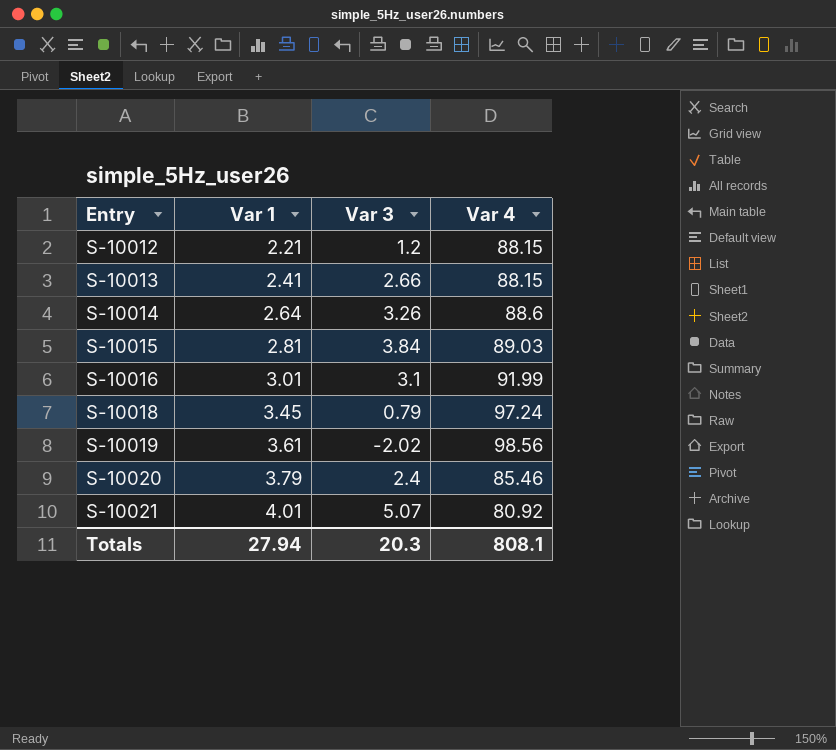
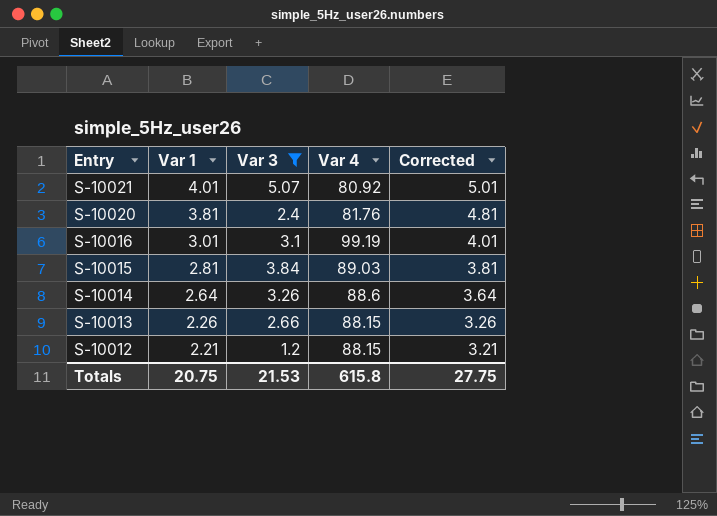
filter: none -> Var 3 >= 1.2
row order: Entry ascending -> Entry descending
column Corrected | formula: none -> [Var 1] + 1
S-10020 | Var 1: 3.79 -> 3.81
S-10020 | Var 4: 85.46 -> 81.76
S-10016 | Var 4: 91.99 -> 99.19
S-10013 | Var 1: 2.41 -> 2.26
Totals | Var 1: 27.94 -> 20.75
Totals | Var 3: 20.3 -> 21.53
Totals | Var 4: 808.1 -> 615.8

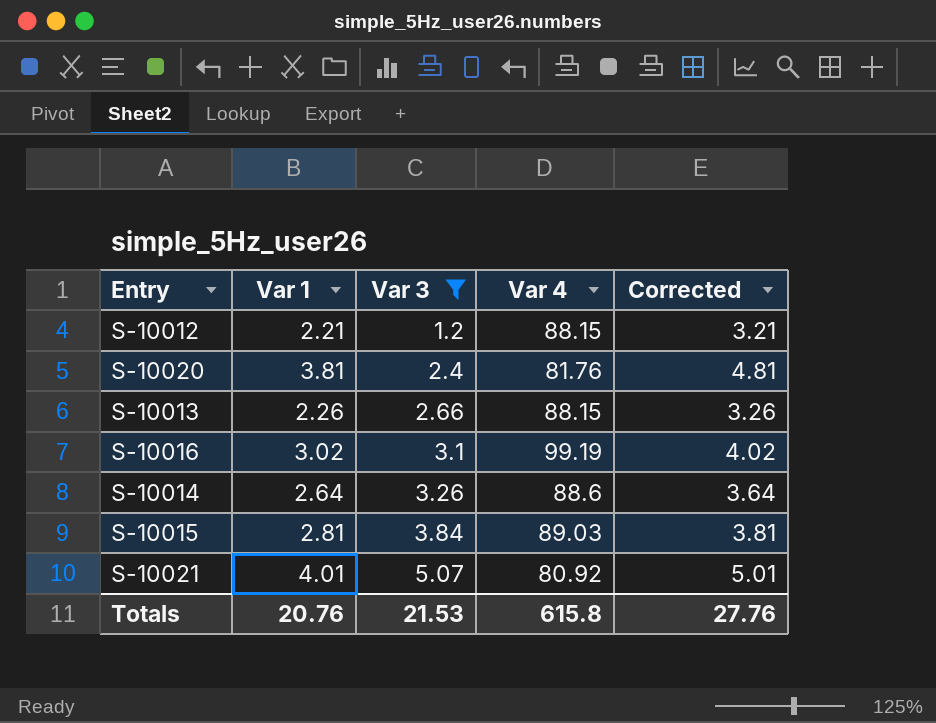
row order: Entry descending -> Var 3 ascending
S-10016 | Var 1: 3.01 -> 3.02
S-10016 | Corrected: 4.01 -> 4.02
Totals | Var 1: 20.75 -> 20.76
Totals | Corrected: 27.75 -> 27.76

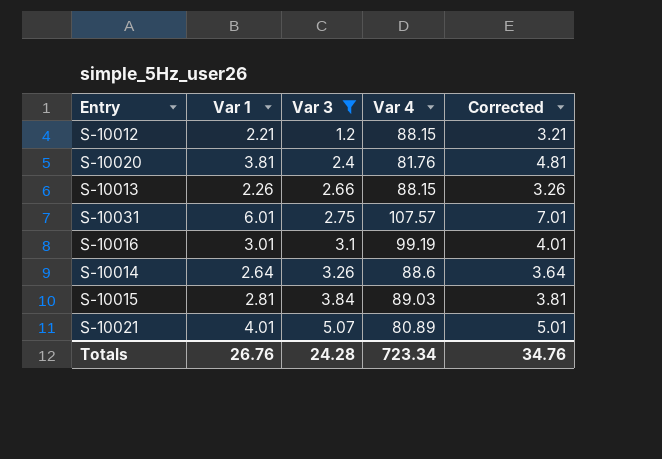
row S-10031: none -> 6.01 | 2.75 | 107.57 | 7.01
S-10016 | Var 1: 3.02 -> 3.01
S-10016 | Corrected: 4.02 -> 4.01
S-10021 | Var 4: 80.92 -> 80.89
Totals | Var 1: 20.76 -> 26.76
Totals | Var 3: 21.53 -> 24.28
Totals | Var 4: 615.8 -> 723.34
Totals | Corrected: 27.76 -> 34.76

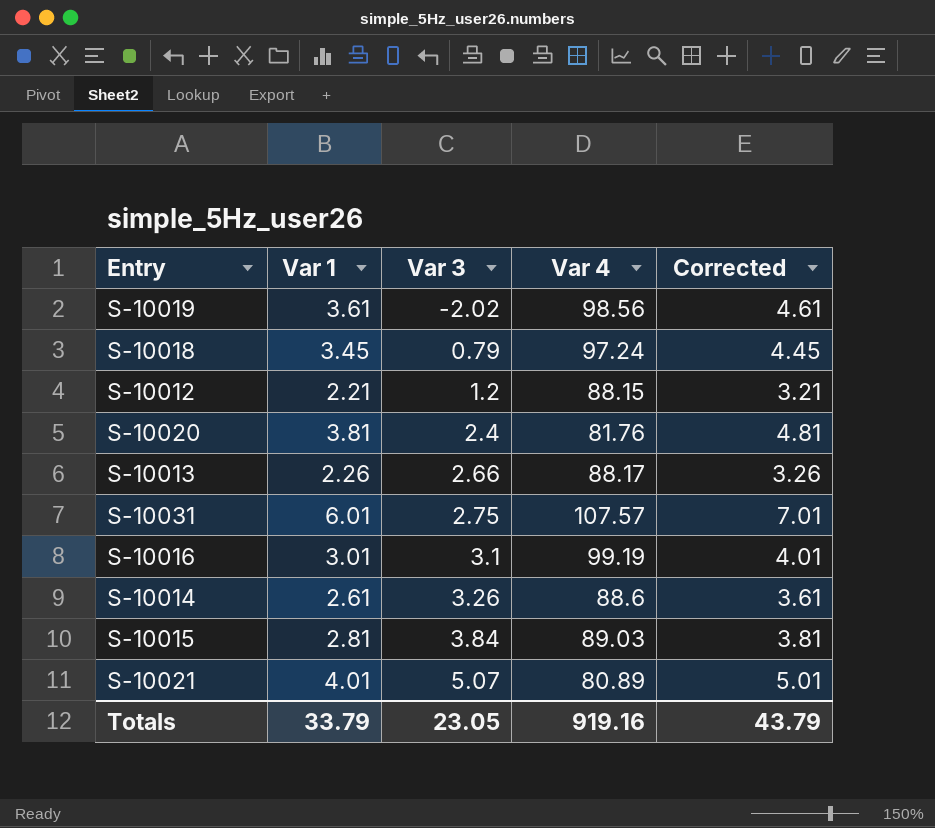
filter: Var 3 >= 1.2 -> none
S-10013 | Var 4: 88.15 -> 88.17
S-10014 | Var 1: 2.64 -> 2.61
S-10014 | Corrected: 3.64 -> 3.61
Totals | Var 1: 26.76 -> 33.79
Totals | Var 3: 24.28 -> 23.05
Totals | Var 4: 723.34 -> 919.16
Totals | Corrected: 34.76 -> 43.79

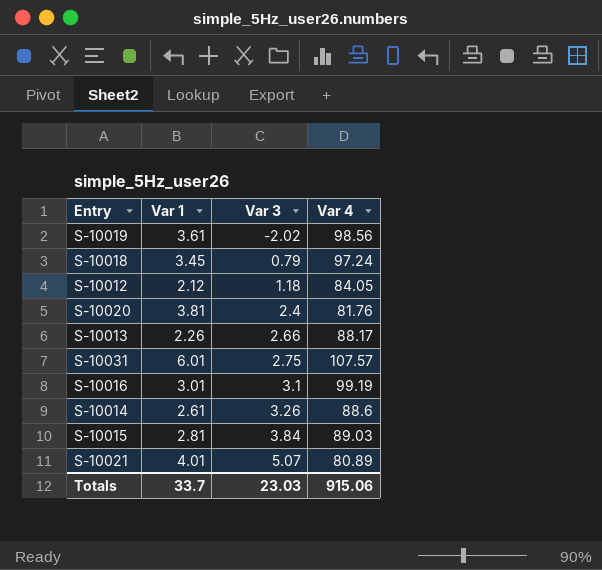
column Corrected | formula: [Var 1] + 1 -> none
S-10012 | Var 1: 2.21 -> 2.12
S-10012 | Var 3: 1.2 -> 1.18
S-10012 | Var 4: 88.15 -> 84.05
Totals | Var 1: 33.79 -> 33.7
Totals | Var 3: 23.05 -> 23.03
Totals | Var 4: 919.16 -> 915.06

